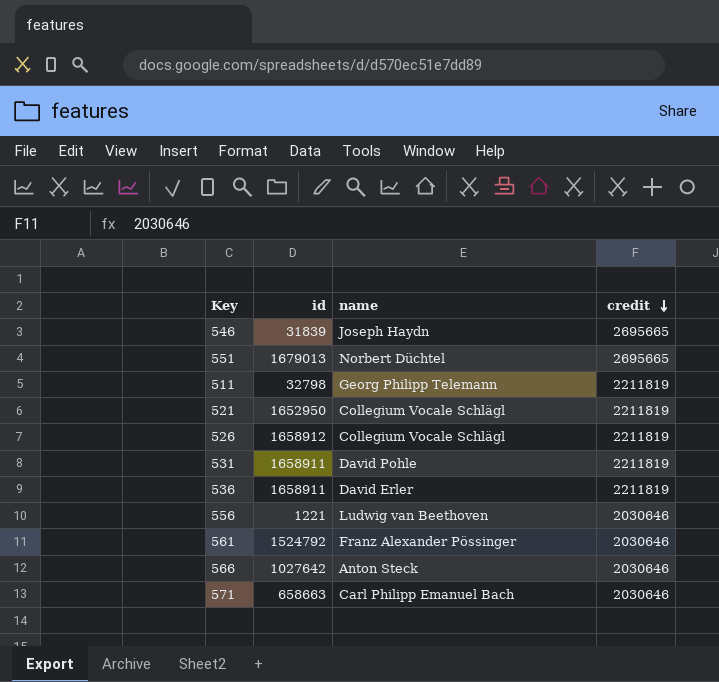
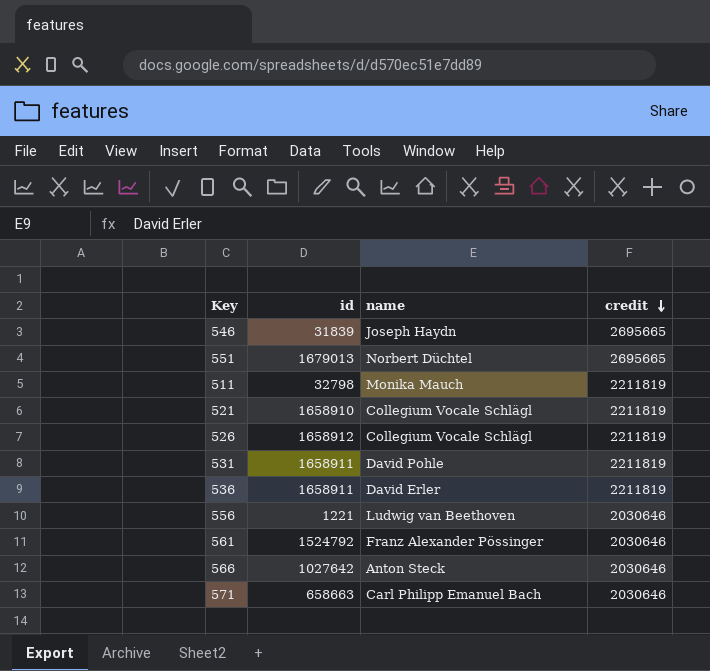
511 | name: Georg Philipp Telemann -> Monika Mauch
521 | id: 1652950 -> 1658910

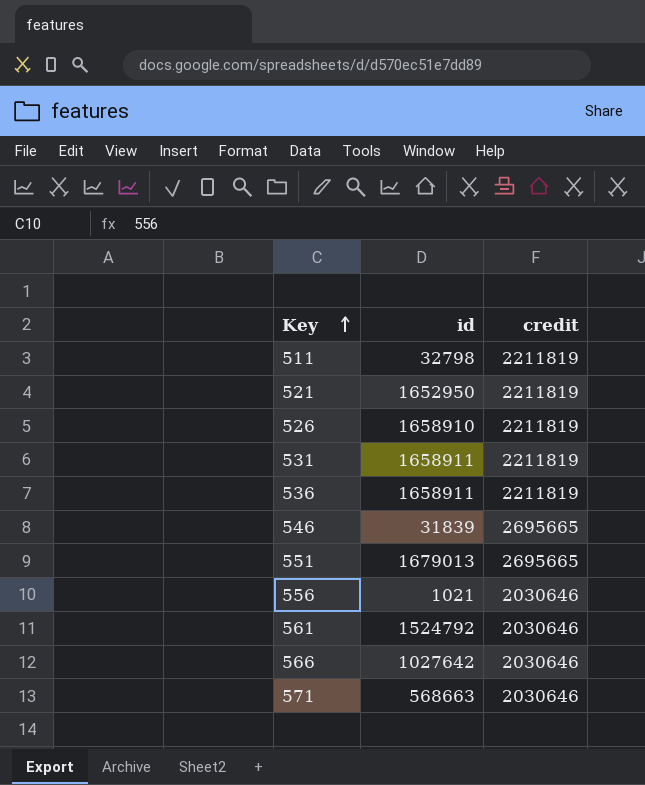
row order: credit descending -> Key ascending
column name | position: 3 -> none
521 | id: 1658910 -> 1652950
526 | id: 1658912 -> 1658910
556 | id: 1221 -> 1021
571 | id: 658663 -> 568663

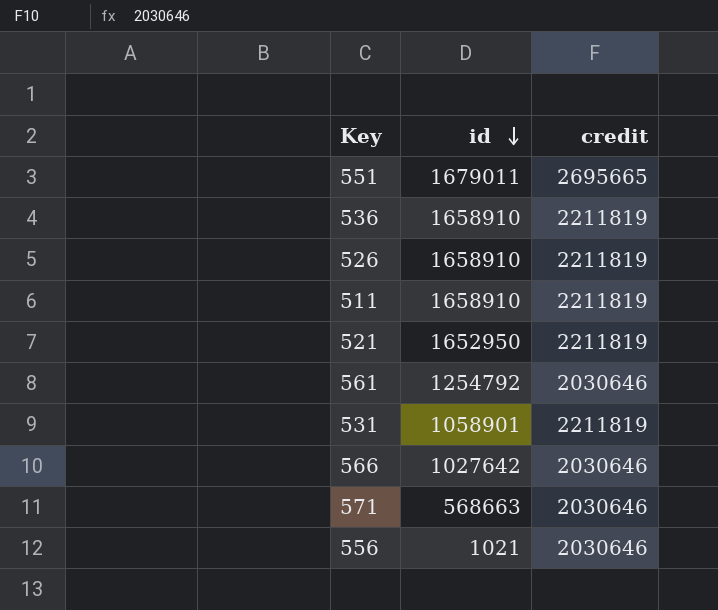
row order: Key ascending -> id descending
row 546: 31839 | 2695665 -> none
551 | id: 1679013 -> 1679011
536 | id: 1658911 -> 1658910
511 | id: 32798 -> 1658910
561 | id: 1524792 -> 1254792
531 | id: 1658911 -> 1058901

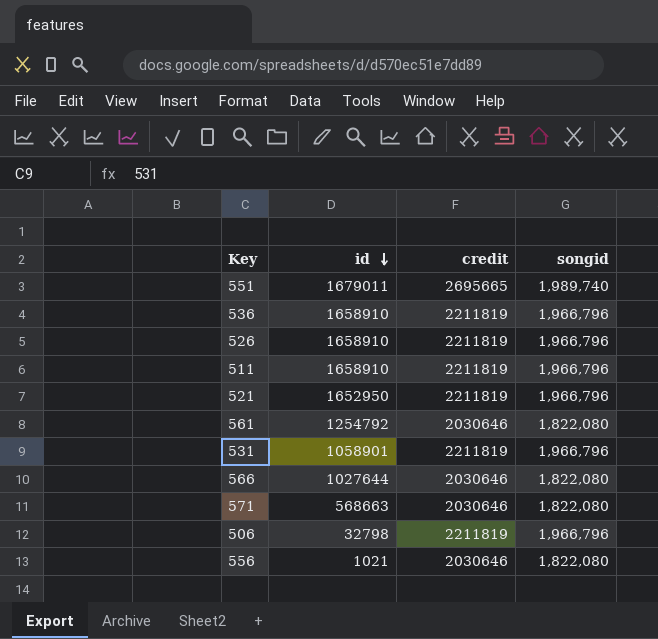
column songid | position: none -> 4
566 | id: 1027642 -> 1027644
row 506: none -> 32798 | 2211819 | 1,966,796

